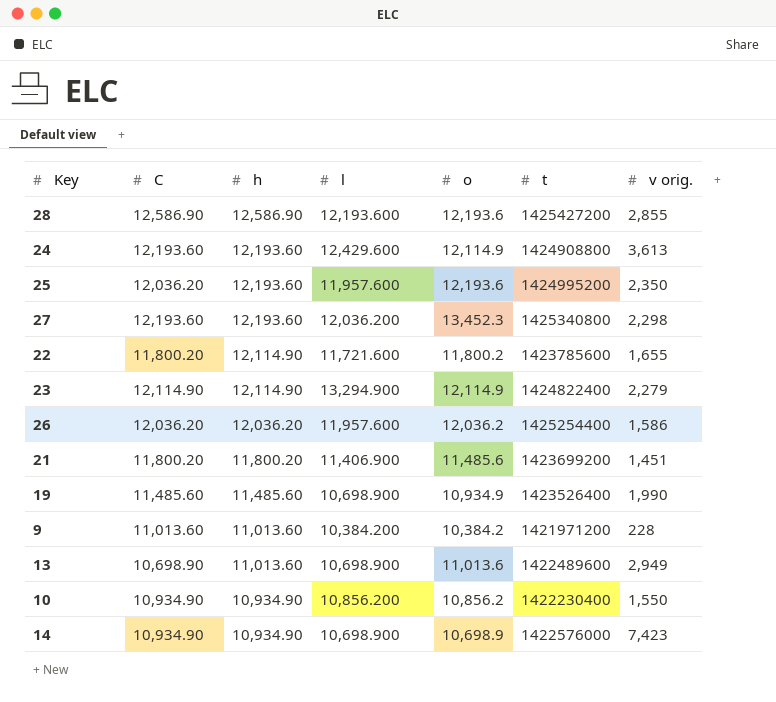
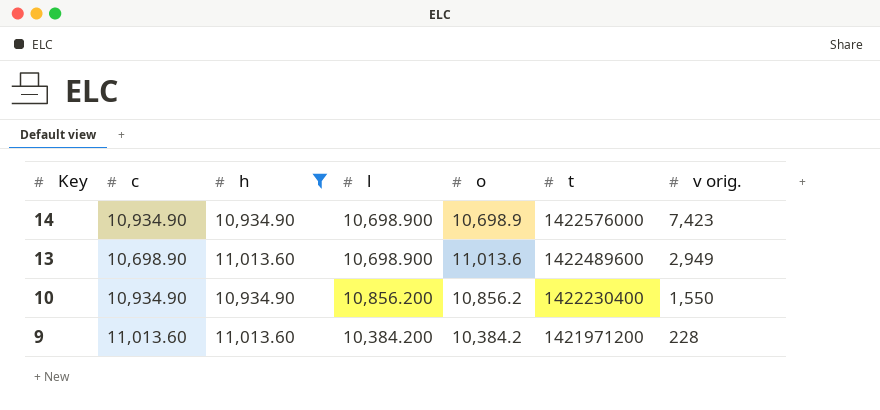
filter: none -> h <= 11,013.60
row order: h descending -> Key descending
column name: C -> c

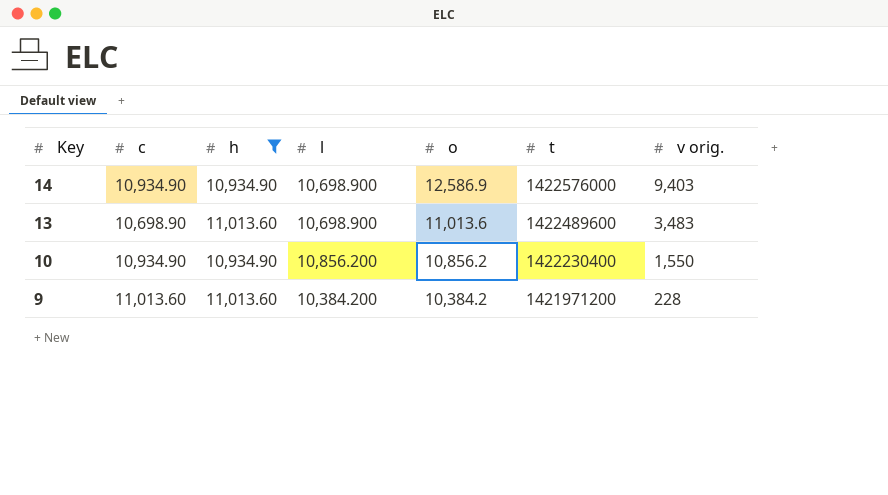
14 | o: 10,698.9 -> 12,586.9
14 | v orig.: 7,423 -> 9,403
13 | v orig.: 2,949 -> 3,483

